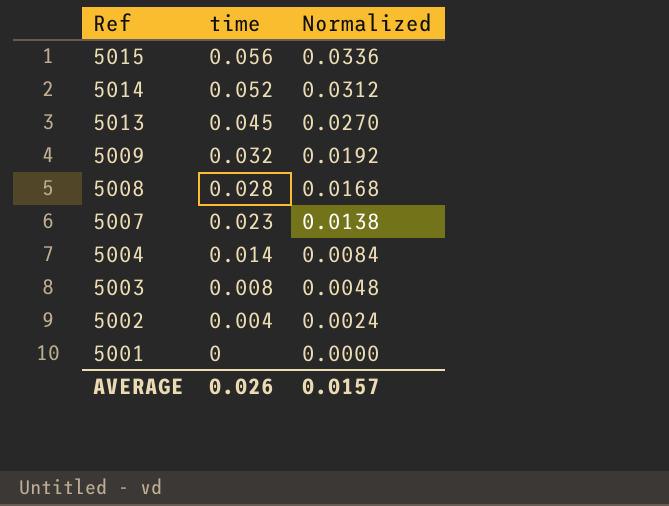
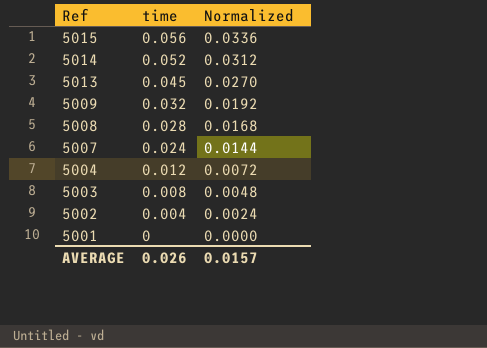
5007 | time: 0.023 -> 0.024
5007 | Normalized: 0.0138 -> 0.0144
5004 | time: 0.014 -> 0.012
5004 | Normalized: 0.0084 -> 0.0072

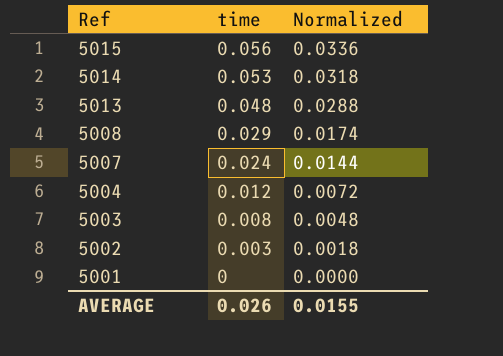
row 5009: 0.032 | 0.0192 -> none
5014 | time: 0.052 -> 0.053
5014 | Normalized: 0.0312 -> 0.0318
5013 | time: 0.045 -> 0.048
5013 | Normalized: 0.0270 -> 0.0288
5008 | time: 0.028 -> 0.029
5008 | Normalized: 0.0168 -> 0.0174
5002 | time: 0.004 -> 0.003
5002 | Normalized: 0.0024 -> 0.0018
AVERAGE | Normalized: 0.0157 -> 0.0155

